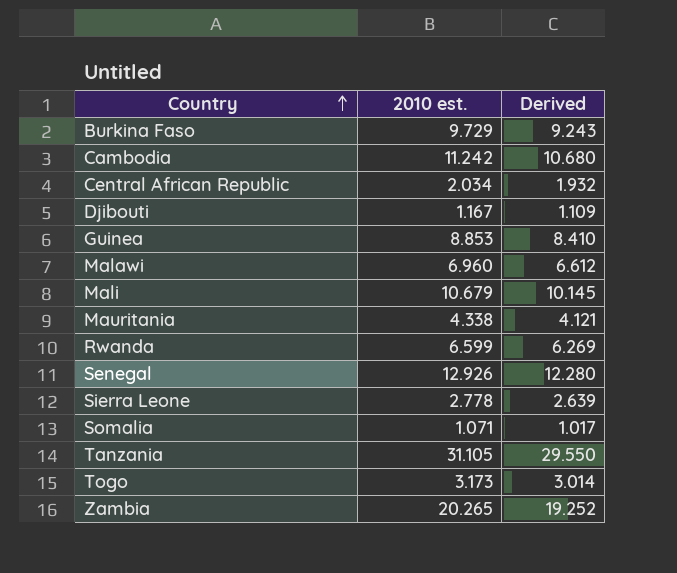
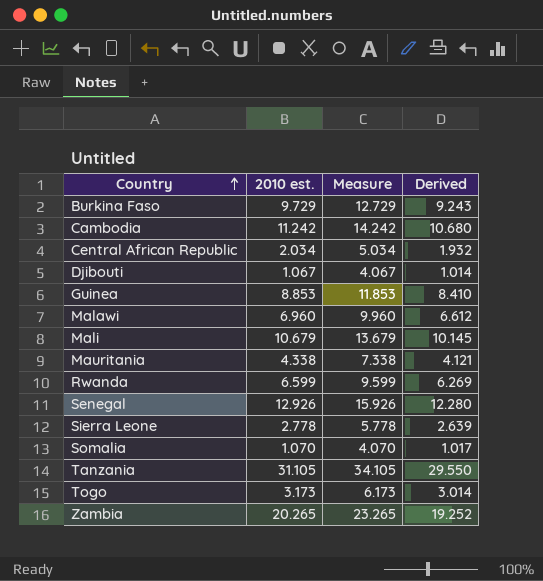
column Measure | formula: none -> [2010 est.] + 3
Djibouti | 2010 est.: 1.167 -> 1.067
Djibouti | Derived: 1.109 -> 1.014
Somalia | 2010 est.: 1.071 -> 1.070

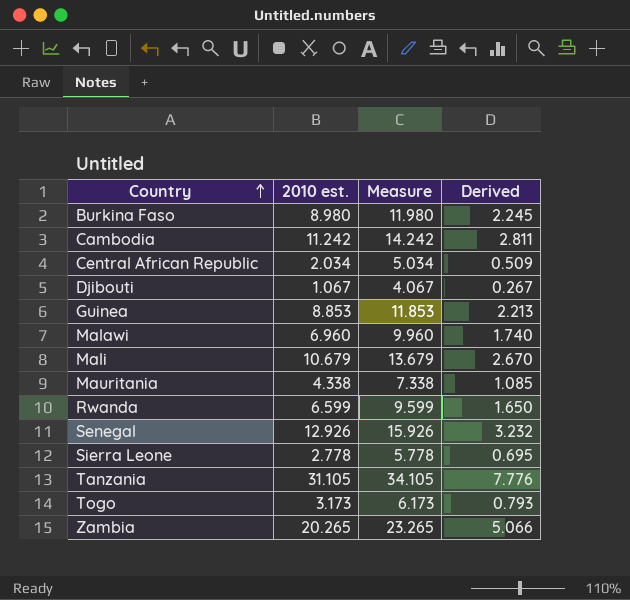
column Derived | formula: [2010 est.] * 0.95 -> [2010 est.] * 0.25
row Somalia: 1.070 | 4.070 | 1.017 -> none
Burkina Faso | 2010 est.: 9.729 -> 8.980
Burkina Faso | Measure: 12.729 -> 11.980

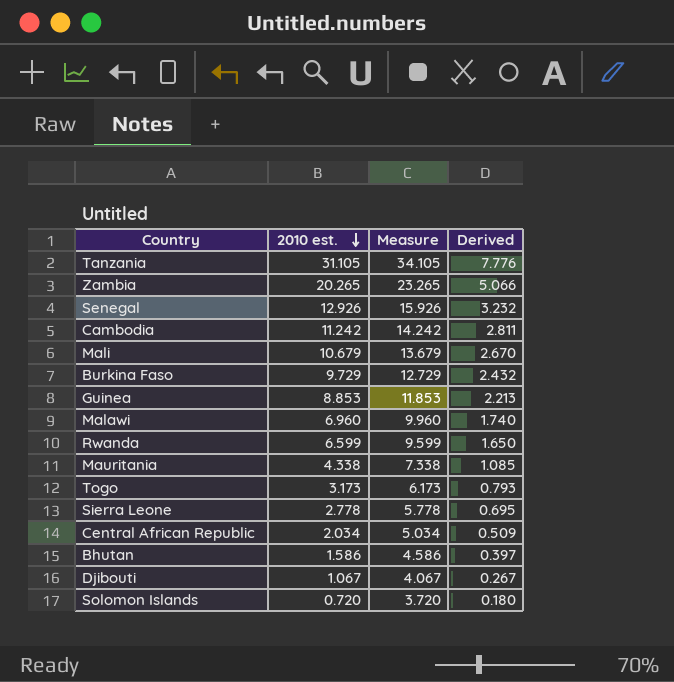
row order: Country ascending -> 2010 est. descending
Burkina Faso | 2010 est.: 8.980 -> 9.729
Burkina Faso | Measure: 11.980 -> 12.729
Burkina Faso | Derived: 2.245 -> 2.432
row Bhutan: none -> 1.586 | 4.586 | 0.397
row Solomon Islands: none -> 0.720 | 3.720 | 0.180

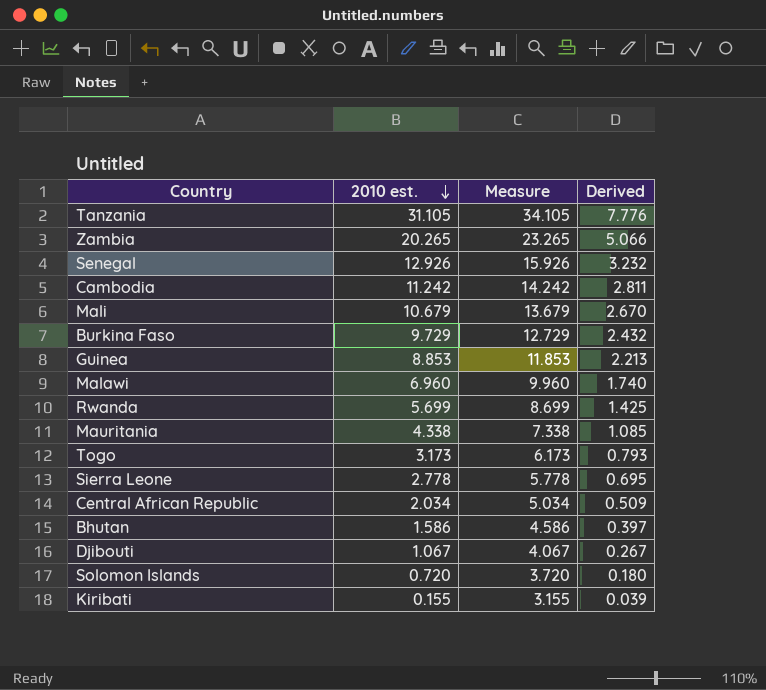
Rwanda | 2010 est.: 6.599 -> 5.699
Rwanda | Measure: 9.599 -> 8.699
Rwanda | Derived: 1.650 -> 1.425
row Kiribati: none -> 0.155 | 3.155 | 0.039

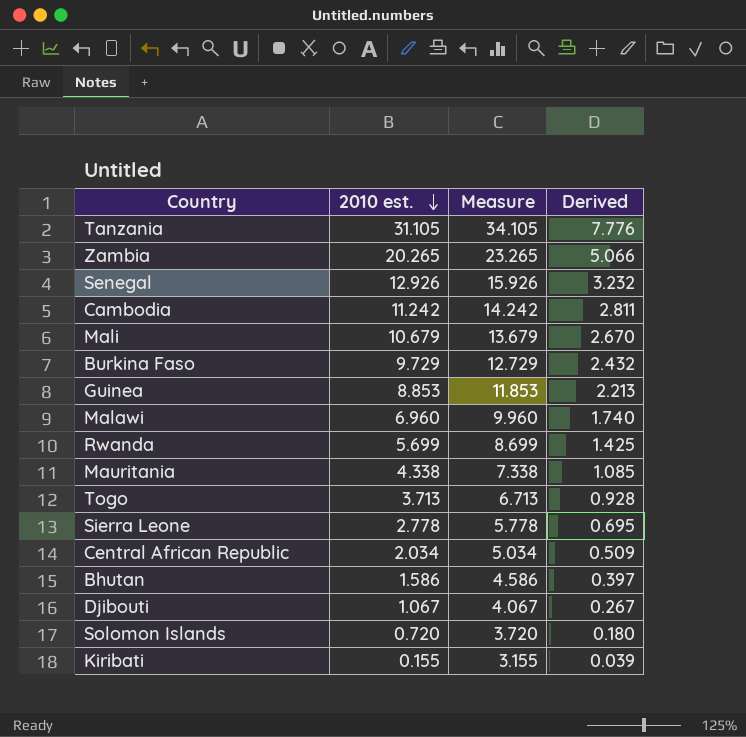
Togo | 2010 est.: 3.173 -> 3.713
Togo | Measure: 6.173 -> 6.713
Togo | Derived: 0.793 -> 0.928

